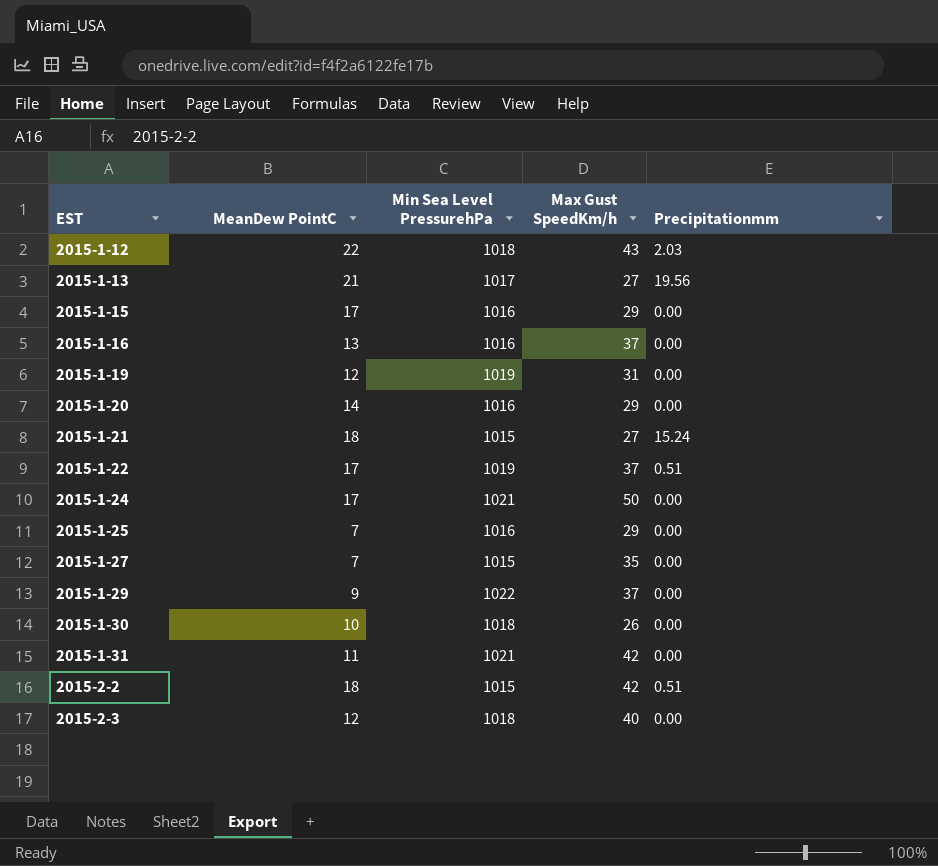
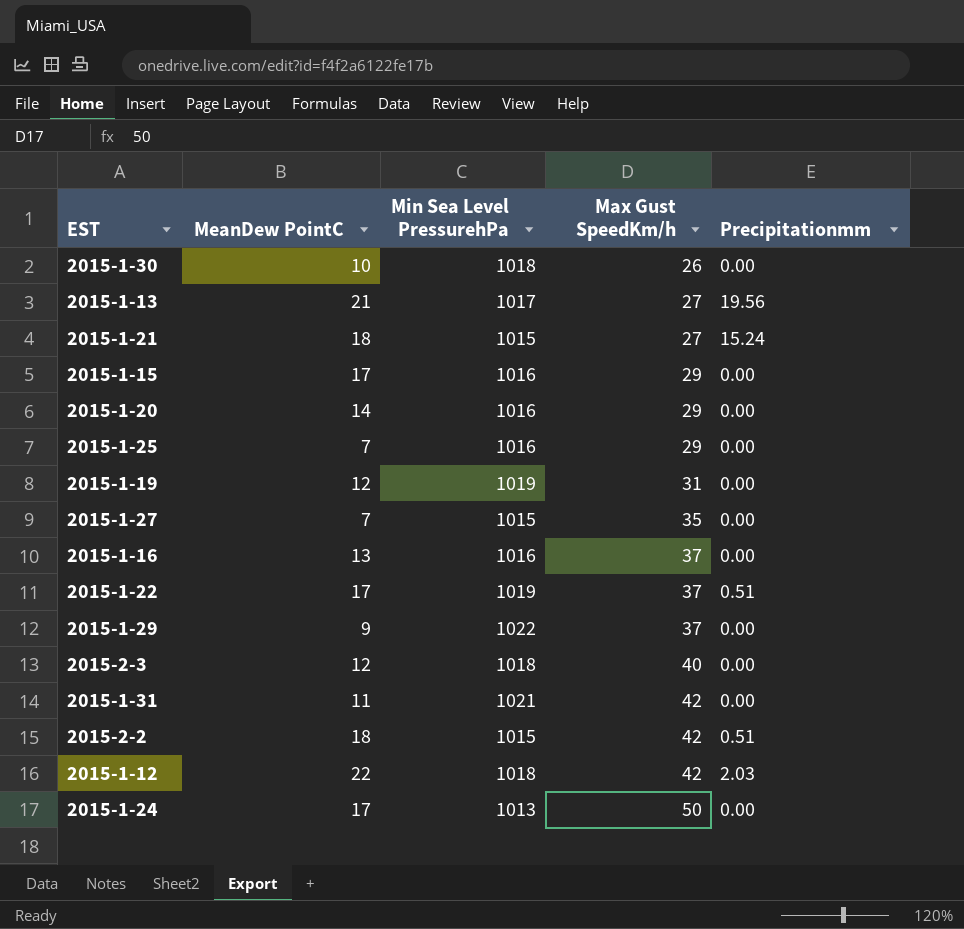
row order: EST ascending -> Max Gust SpeedKm/h ascending
2015-1-12 | Max Gust SpeedKm/h: 43 -> 42
2015-1-24 | Min Sea Level PressurehPa: 1021 -> 1013

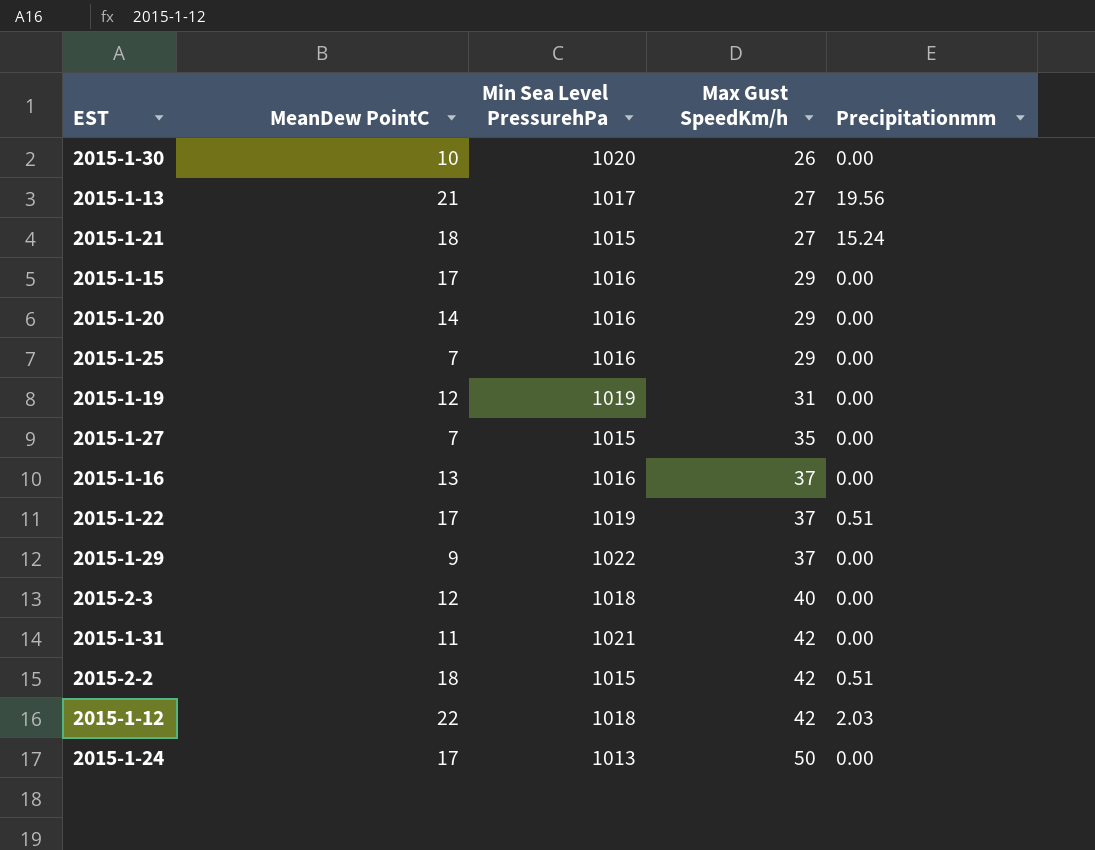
2015-1-30 | Min Sea Level PressurehPa: 1018 -> 1020

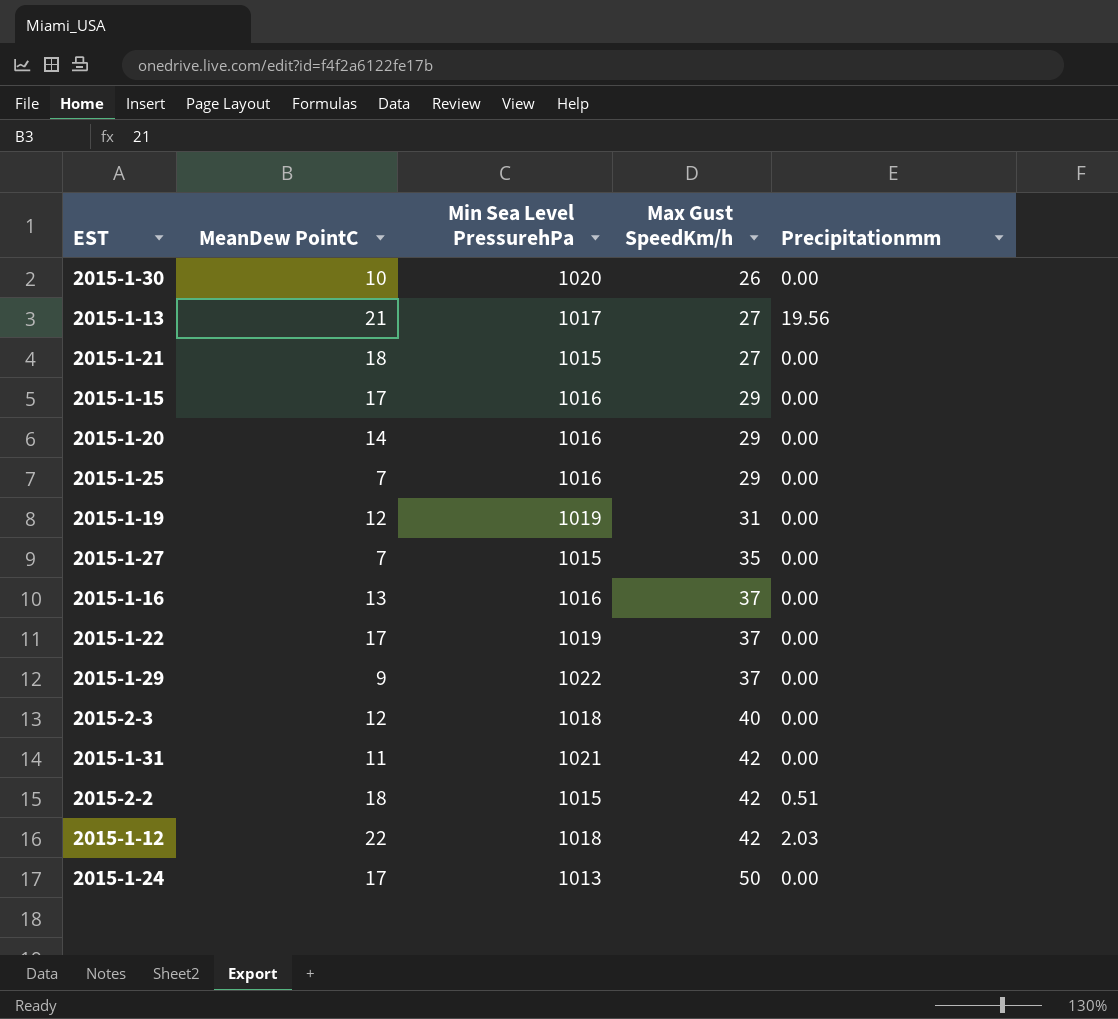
2015-1-21 | Precipitationmm: 15.24 -> 0.00
2015-1-22 | Precipitationmm: 0.51 -> 0.00

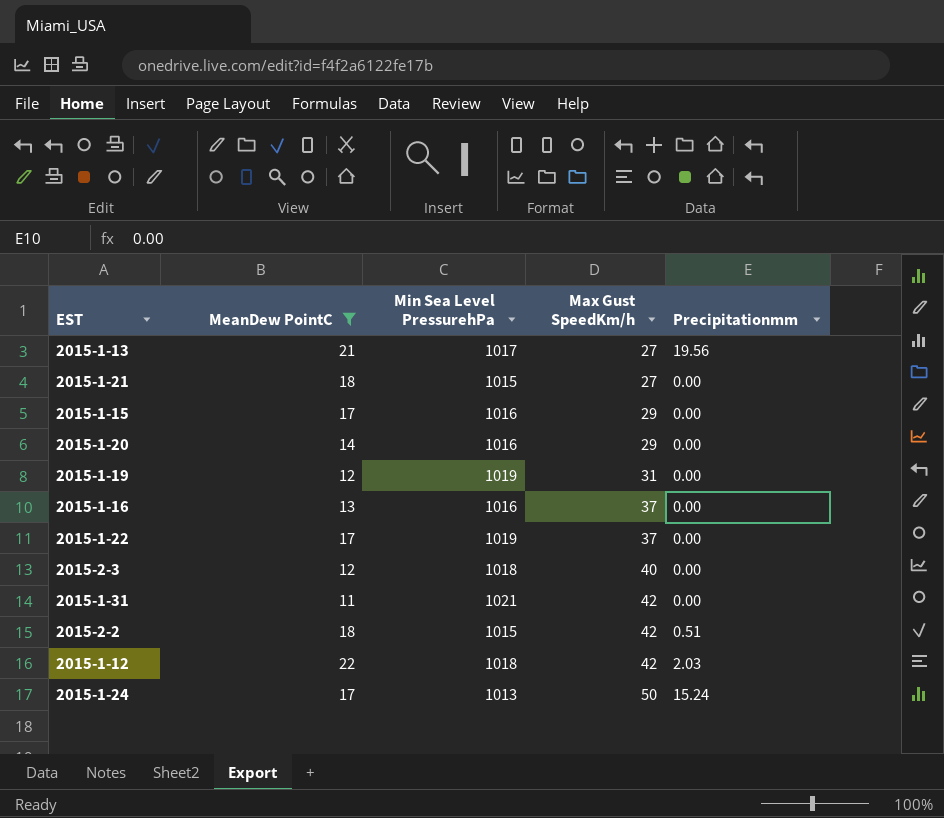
filter: none -> MeanDew PointC >= 11
2015-1-24 | Precipitationmm: 0.00 -> 15.24

